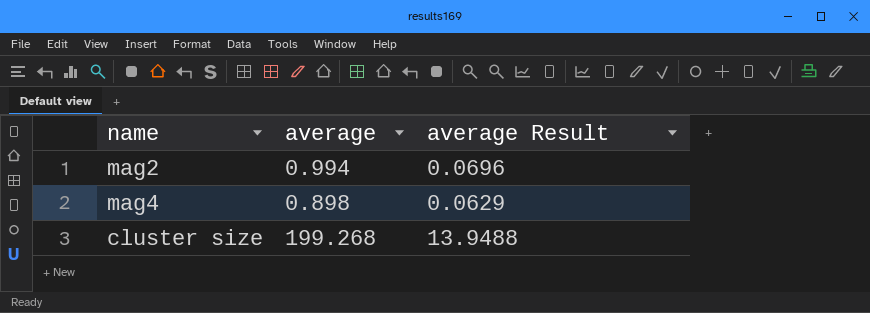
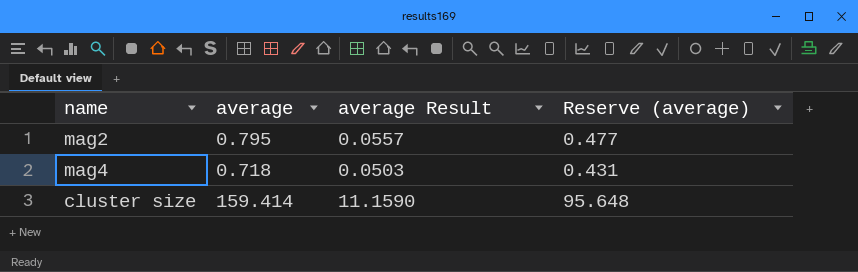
column Reserve (average) | formula: none -> [average] * 0.6
mag2 | average: 0.994 -> 0.795
mag2 | average Result: 0.0696 -> 0.0557
mag4 | average: 0.898 -> 0.718
mag4 | average Result: 0.0629 -> 0.0503
cluster size | average: 199.268 -> 159.414
cluster size | average Result: 13.9488 -> 11.1590

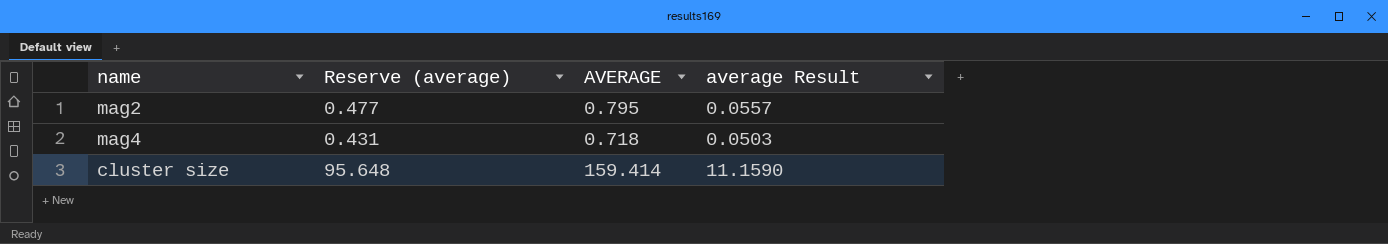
column Reserve (average) | position: 4 -> 2
column name: average -> AVERAGE

